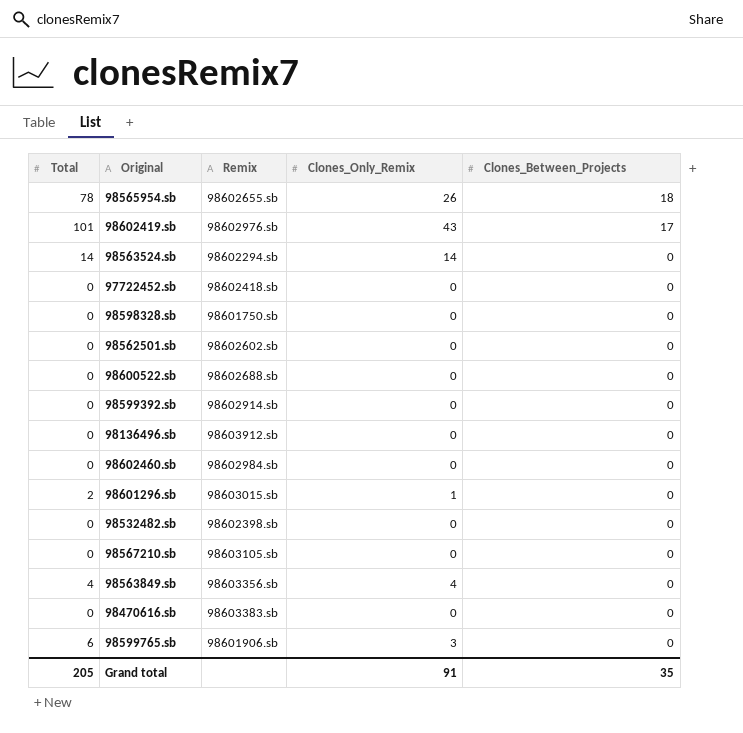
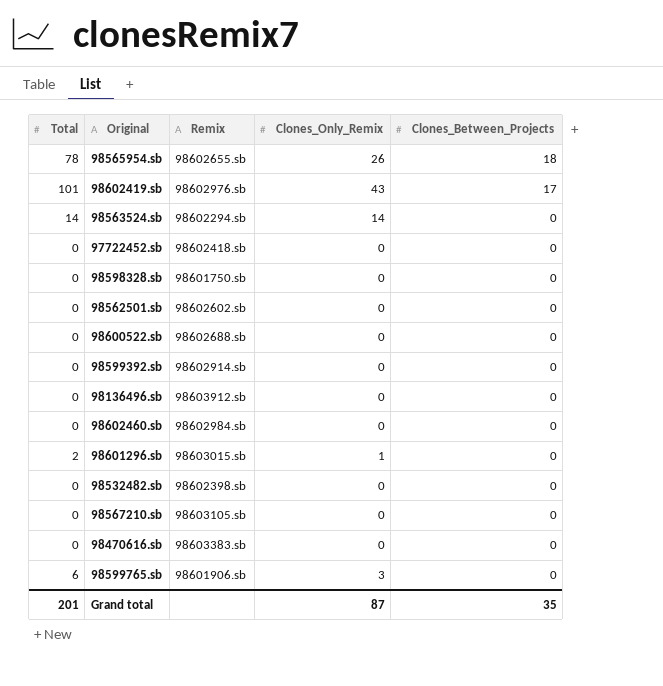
row 98563849.sb: 4 | 98603356.sb | 4 | 0 -> none
Grand total | Total: 205 -> 201
Grand total | Clones_Only_Remix: 91 -> 87

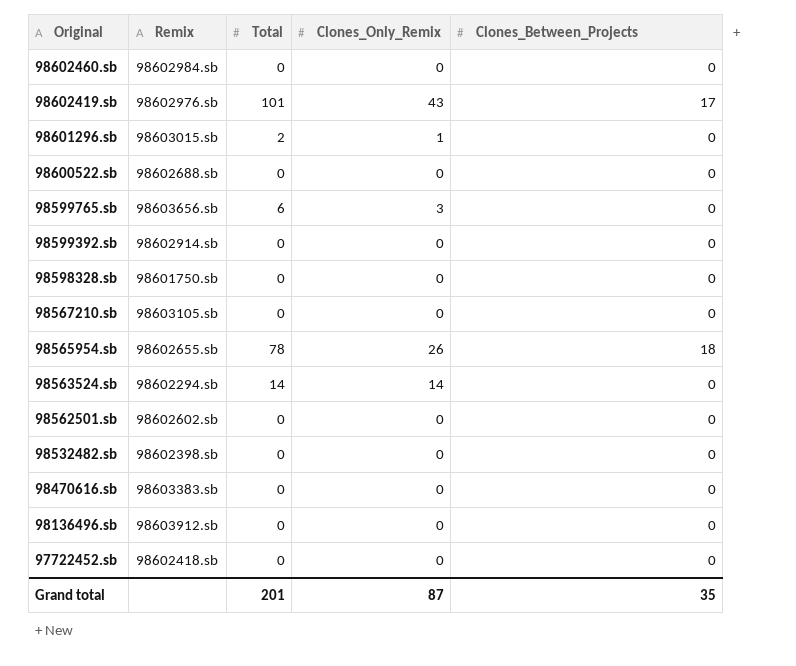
row order: Clones_Between_Projects descending -> Original descending
column Total | position: 1 -> 3
98599765.sb | Remix: 98601906.sb -> 98603656.sb

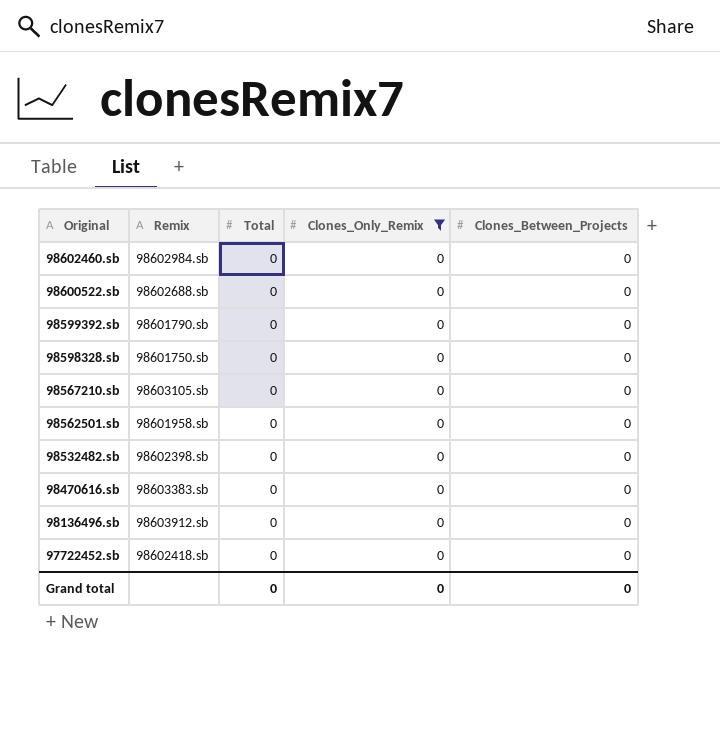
filter: none -> Clones_Only_Remix = 0
98599392.sb | Remix: 98602914.sb -> 98601790.sb
98562501.sb | Remix: 98602602.sb -> 98601958.sb
Grand total | Total: 201 -> 0
Grand total | Clones_Only_Remix: 87 -> 0
Grand total | Clones_Between_Projects: 35 -> 0

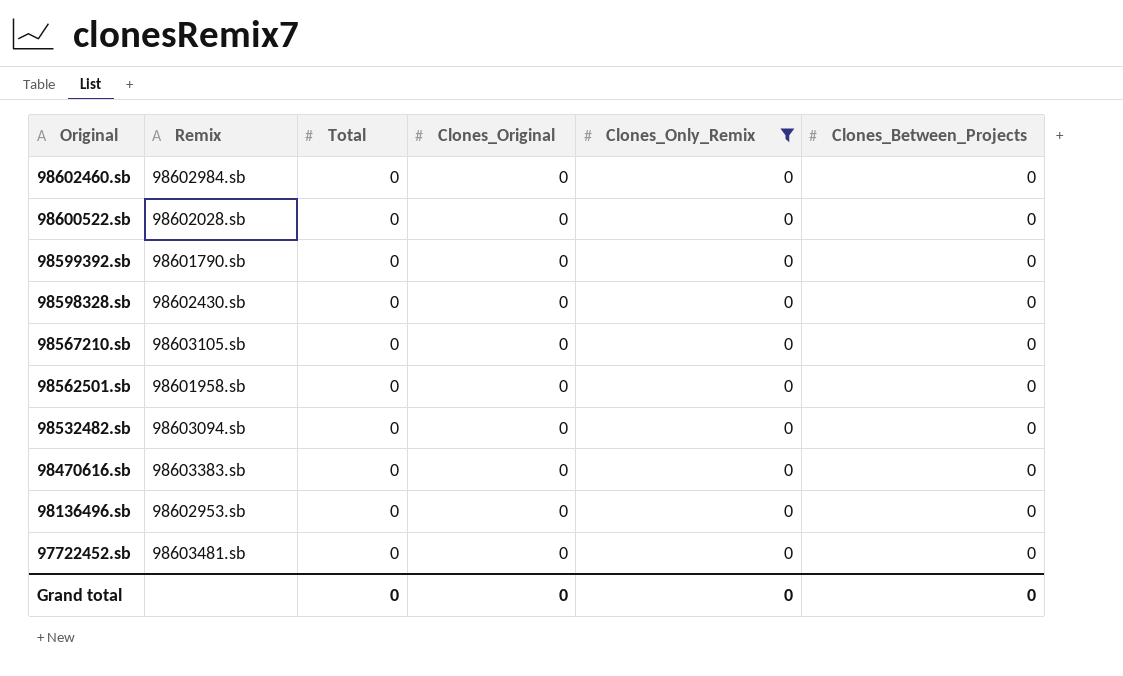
column Clones_Original | position: none -> 4
98600522.sb | Remix: 98602688.sb -> 98602028.sb
98598328.sb | Remix: 98601750.sb -> 98602430.sb
98532482.sb | Remix: 98602398.sb -> 98603094.sb
98136496.sb | Remix: 98603912.sb -> 98602953.sb
97722452.sb | Remix: 98602418.sb -> 98603481.sb

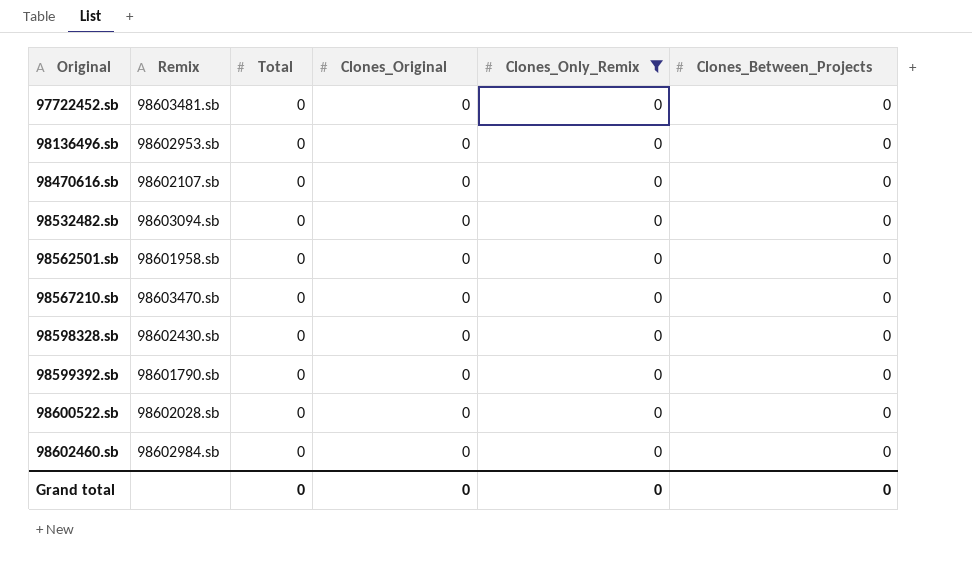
row order: Original descending -> Original ascending
98470616.sb | Remix: 98603383.sb -> 98602107.sb
98567210.sb | Remix: 98603105.sb -> 98603470.sb

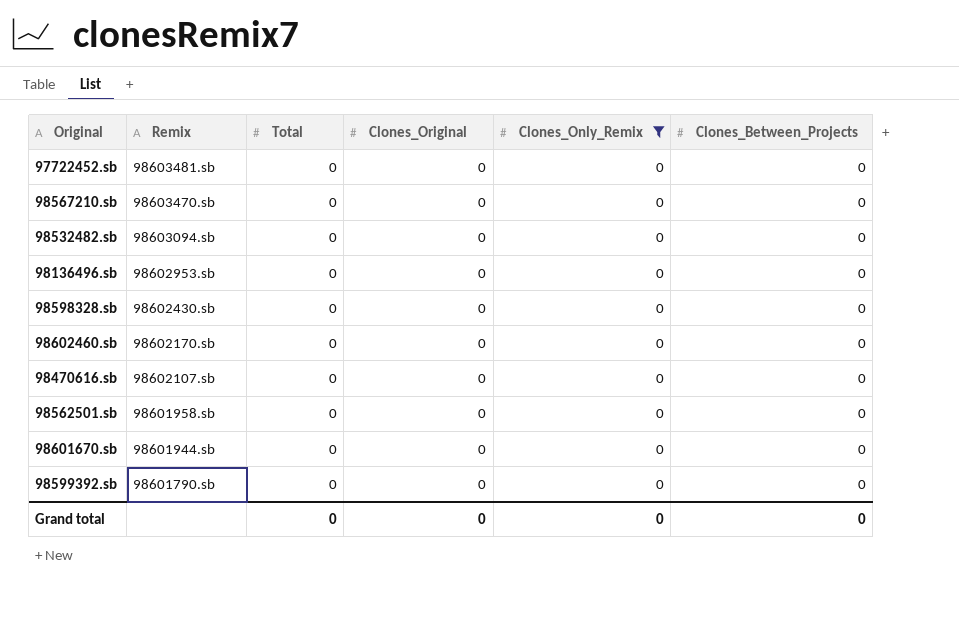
row order: Original ascending -> Remix descending
row 98600522.sb: 98602028.sb | 0 | 0 | 0 | 0 -> none
98602460.sb | Remix: 98602984.sb -> 98602170.sb
row 98601670.sb: none -> 98601944.sb | 0 | 0 | 0 | 0

